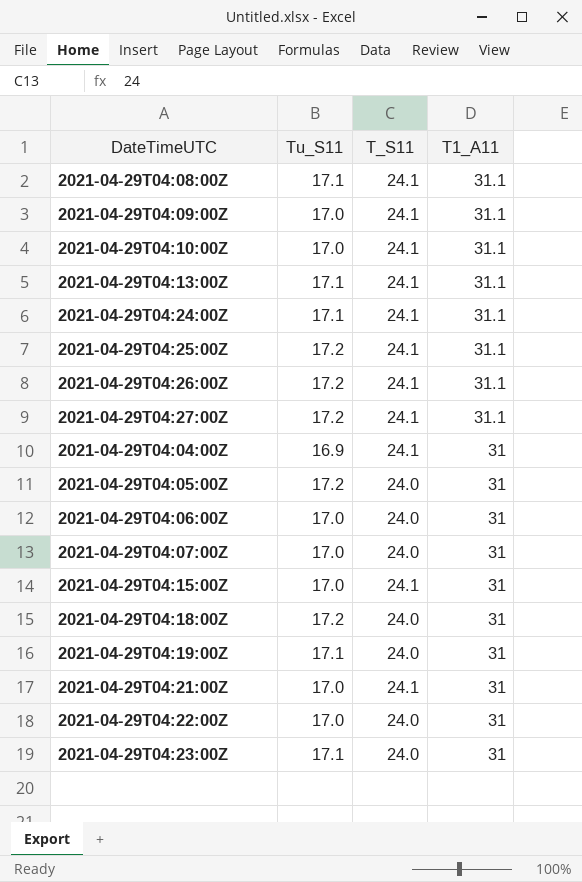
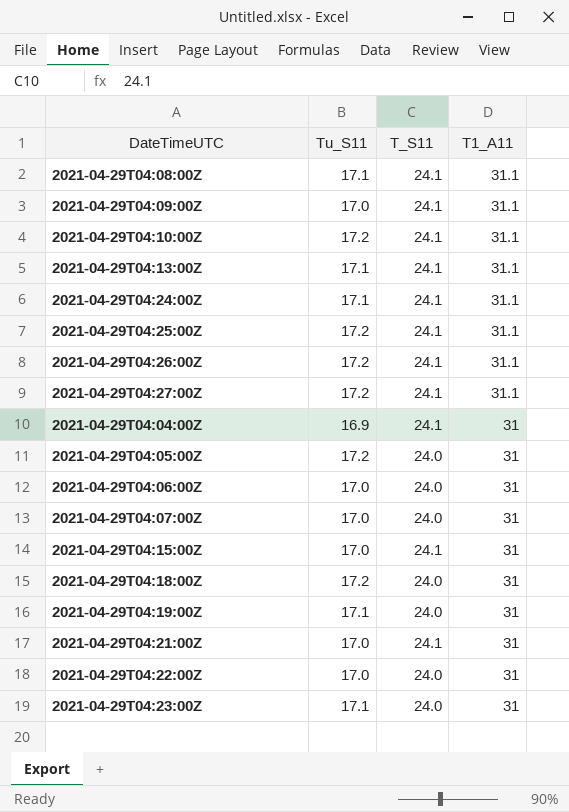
2021-04-29T04:10:00Z | Tu_S11: 17.0 -> 17.2

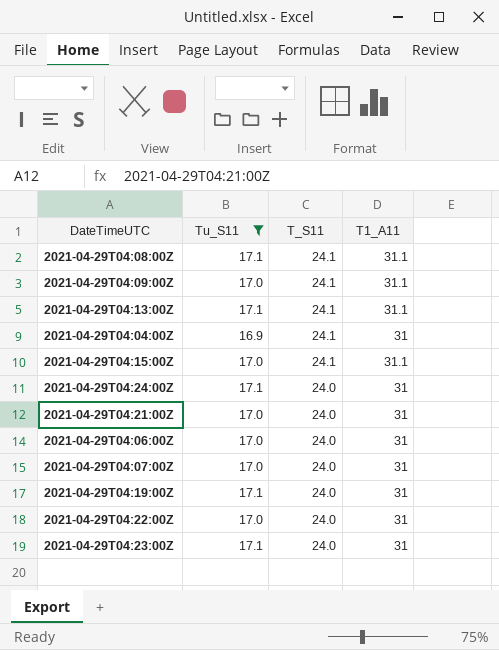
filter: none -> Tu_S11 != 17.2
row order: T1_A11 descending -> T_S11 descending
2021-04-29T04:15:00Z | T1_A11: 31 -> 31.1
2021-04-29T04:24:00Z | T_S11: 24.1 -> 24.0
2021-04-29T04:24:00Z | T1_A11: 31.1 -> 31
2021-04-29T04:21:00Z | T_S11: 24.1 -> 24.0

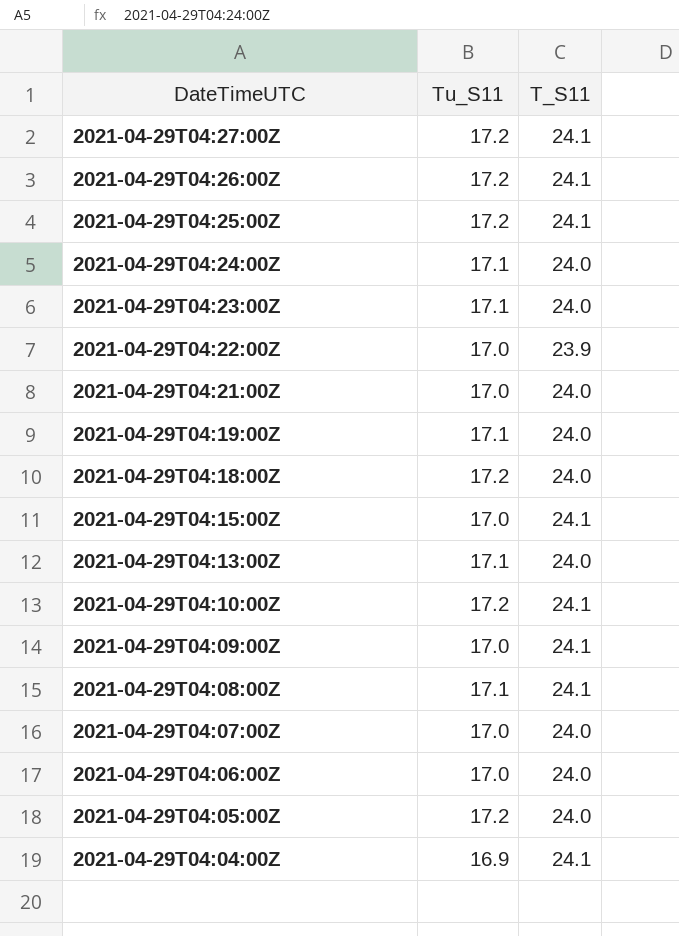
filter: Tu_S11 != 17.2 -> none
row order: T_S11 descending -> DateTimeUTC descending
column T1_A11 | position: 4 -> none
2021-04-29T04:22:00Z | T_S11: 24.0 -> 23.9
2021-04-29T04:13:00Z | T_S11: 24.1 -> 24.0

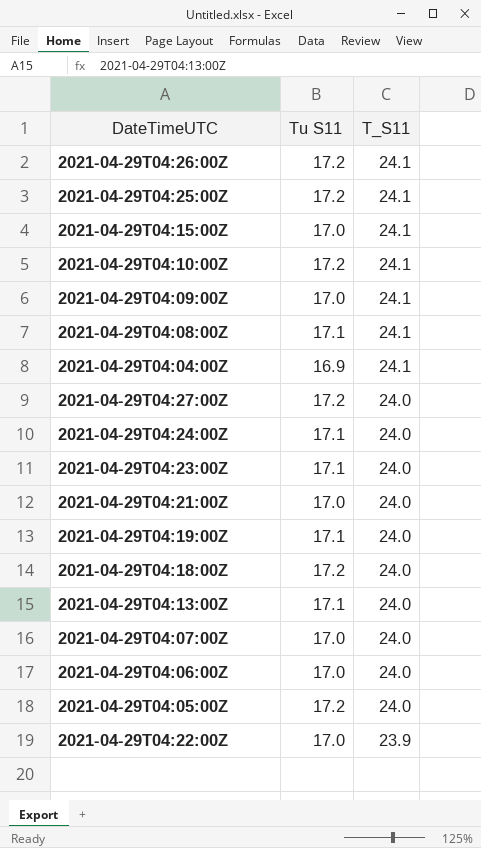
row order: DateTimeUTC descending -> T_S11 descending
column name: Tu_S11 -> Tu S11
2021-04-29T04:27:00Z | T_S11: 24.1 -> 24.0

